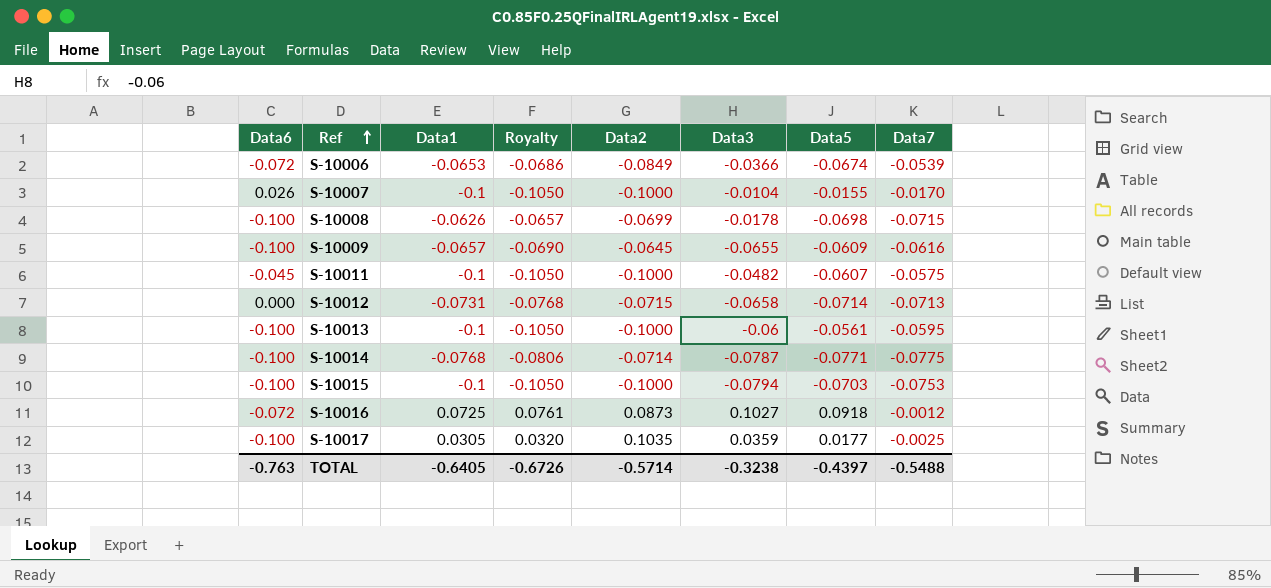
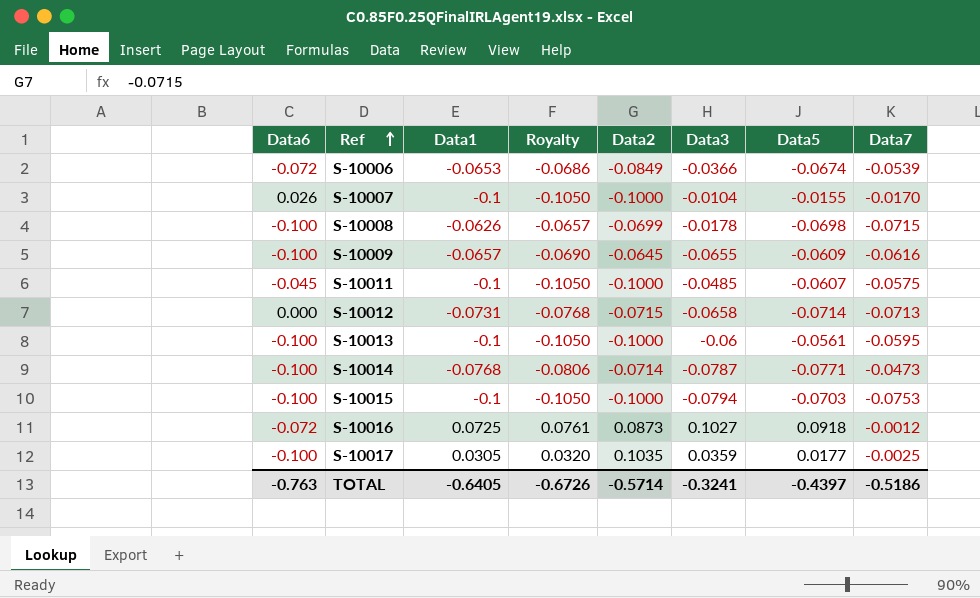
S-10011 | Data3: -0.0482 -> -0.0485
S-10014 | Data7: -0.0775 -> -0.0473
TOTAL | Data3: -0.3238 -> -0.3241
TOTAL | Data7: -0.5488 -> -0.5186

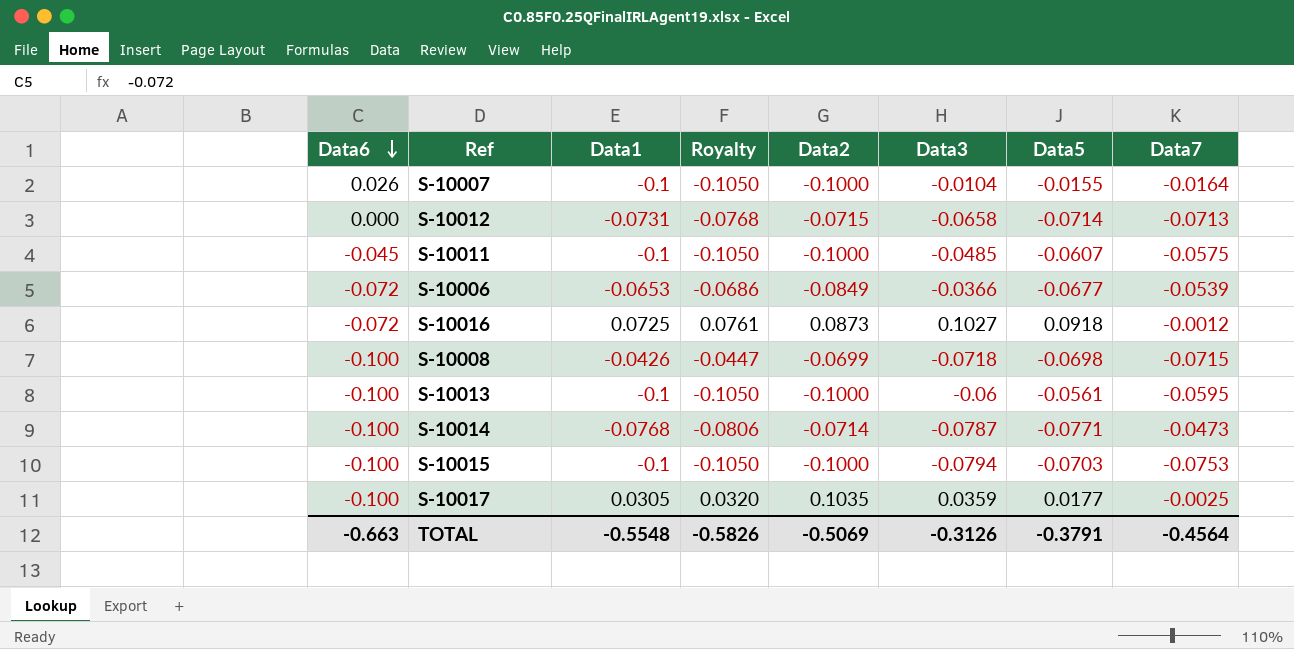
row order: Ref ascending -> Data6 descending
row S-10009: -0.100 | -0.0657 | -0.0690 | -0.0645 | -0.0655 | -0.0609 | -0.0616 -> none
S-10007 | Data7: -0.0170 -> -0.0164
S-10006 | Data5: -0.0674 -> -0.0677
S-10008 | Data1: -0.0626 -> -0.0426
S-10008 | Royalty: -0.0657 -> -0.0447
S-10008 | Data3: -0.0178 -> -0.0718
TOTAL | Data6: -0.763 -> -0.663
TOTAL | Data1: -0.6405 -> -0.5548
TOTAL | Royalty: -0.6726 -> -0.5826
TOTAL | Data2: -0.5714 -> -0.5069
TOTAL | Data3: -0.3241 -> -0.3126
TOTAL | Data5: -0.4397 -> -0.3791
TOTAL | Data7: -0.5186 -> -0.4564

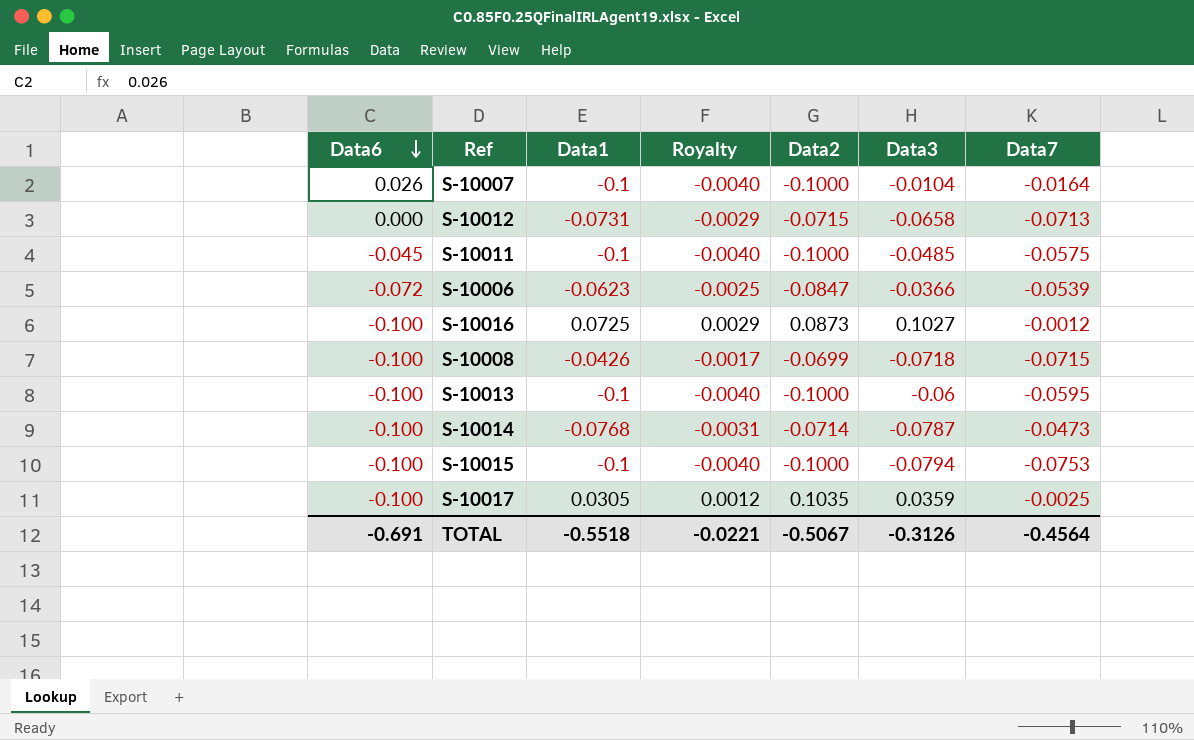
column Data5 | position: 7 -> none
column Royalty | formula: [Data1] * 1.05 -> [Data1] * 0.04
S-10006 | Data1: -0.0653 -> -0.0623
S-10006 | Data2: -0.0849 -> -0.0847
S-10016 | Data6: -0.072 -> -0.100
TOTAL | Data6: -0.663 -> -0.691
TOTAL | Data1: -0.5548 -> -0.5518
TOTAL | Royalty: -0.5826 -> -0.0221
TOTAL | Data2: -0.5069 -> -0.5067

